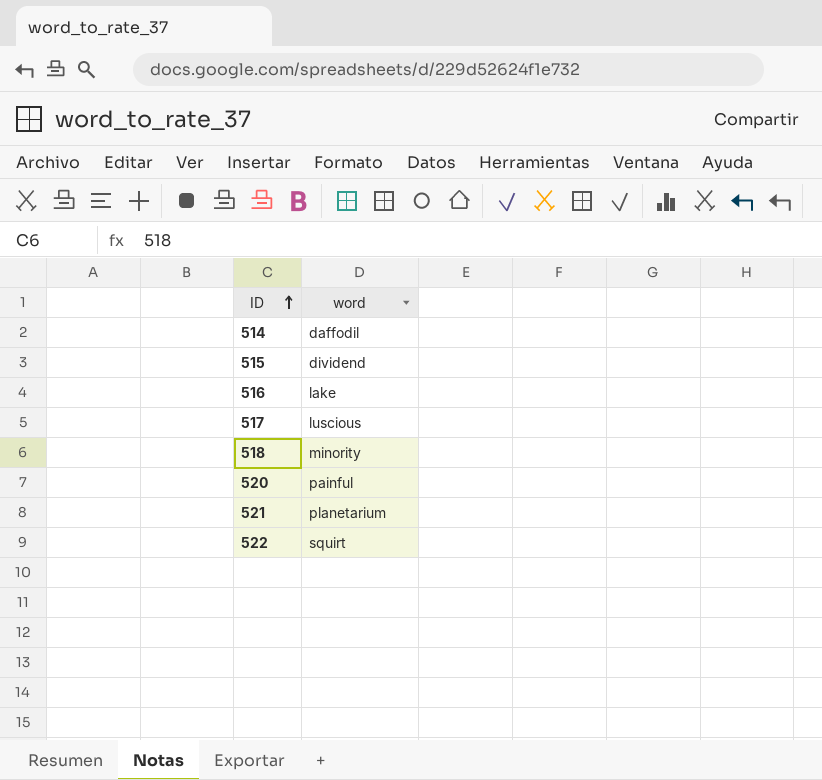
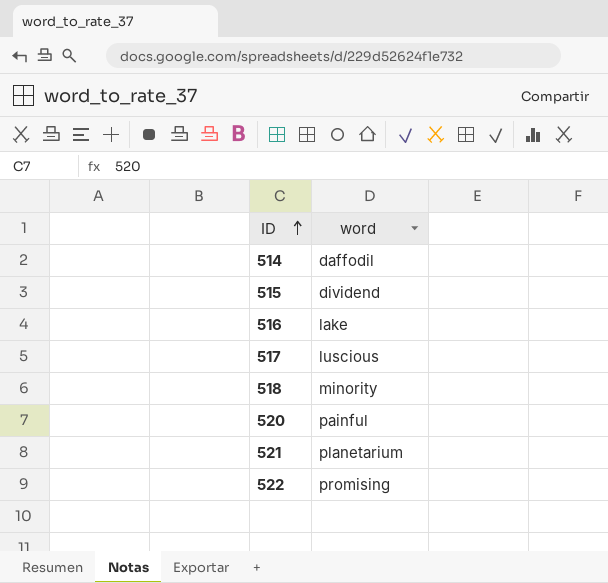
522 | word: squirt -> promising

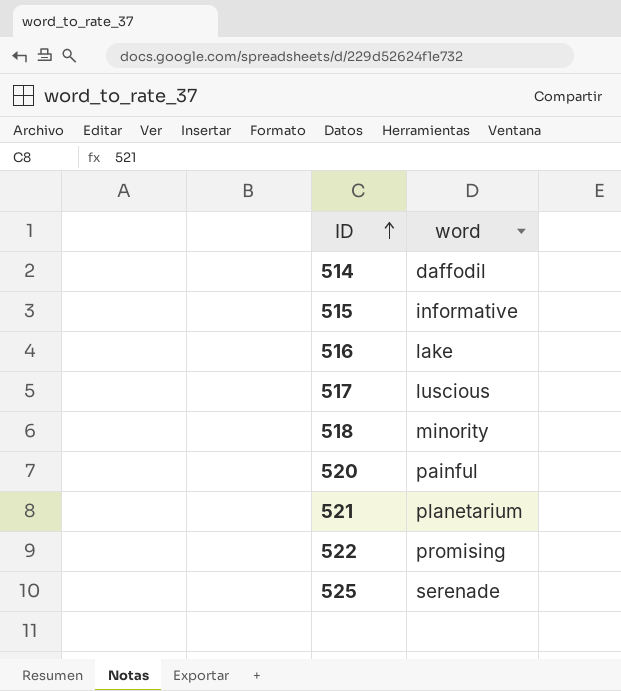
515 | word: dividend -> informative
row 525: none -> serenade

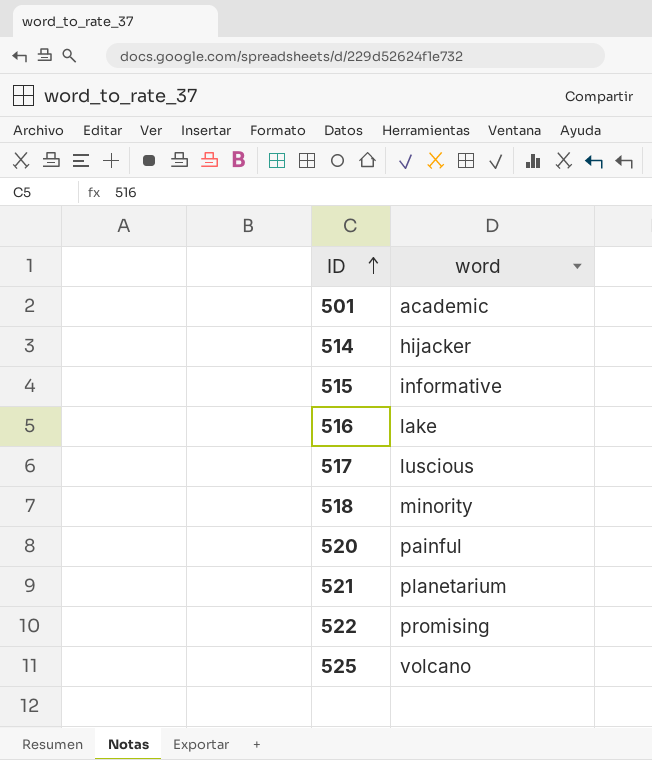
row 501: none -> academic
514 | word: daffodil -> hijacker
525 | word: serenade -> volcano

